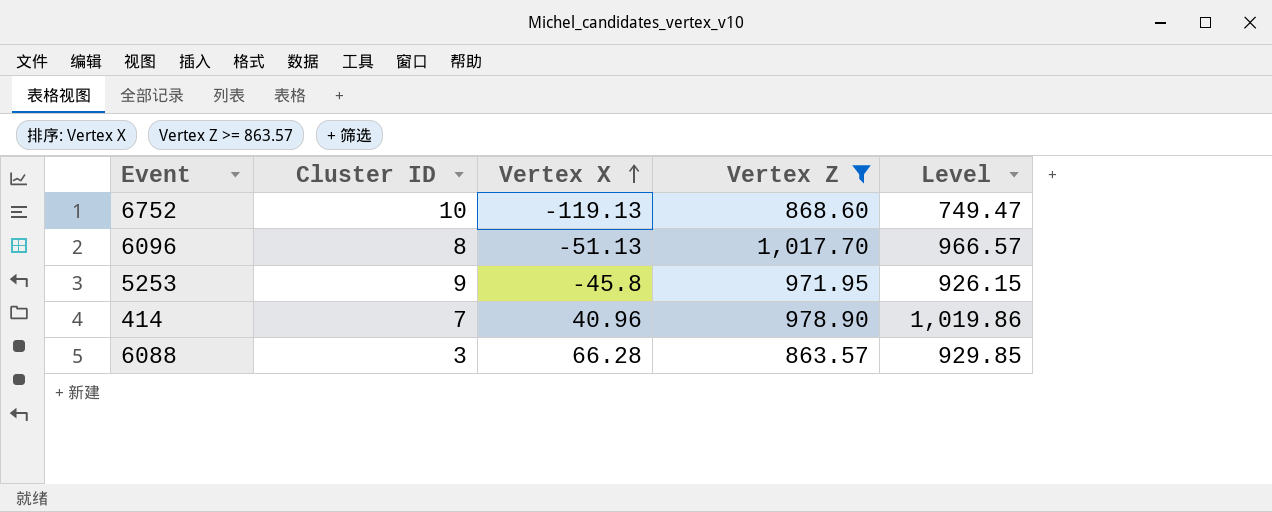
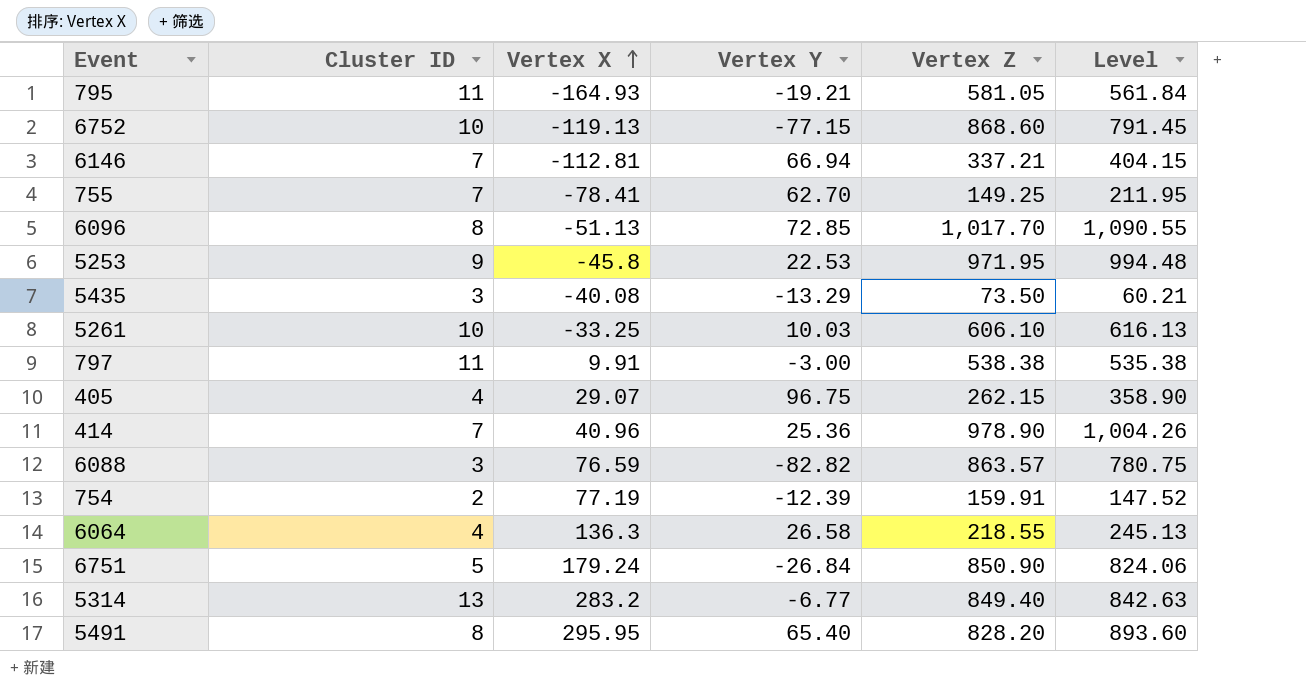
filter: Vertex Z >= 863.57 -> none
column Vertex Y | position: none -> 4
column Level | formula: [Vertex X] + [Vertex Z] -> [Vertex Y] + [Vertex Z]
6088 | Vertex X: 66.28 -> 76.59

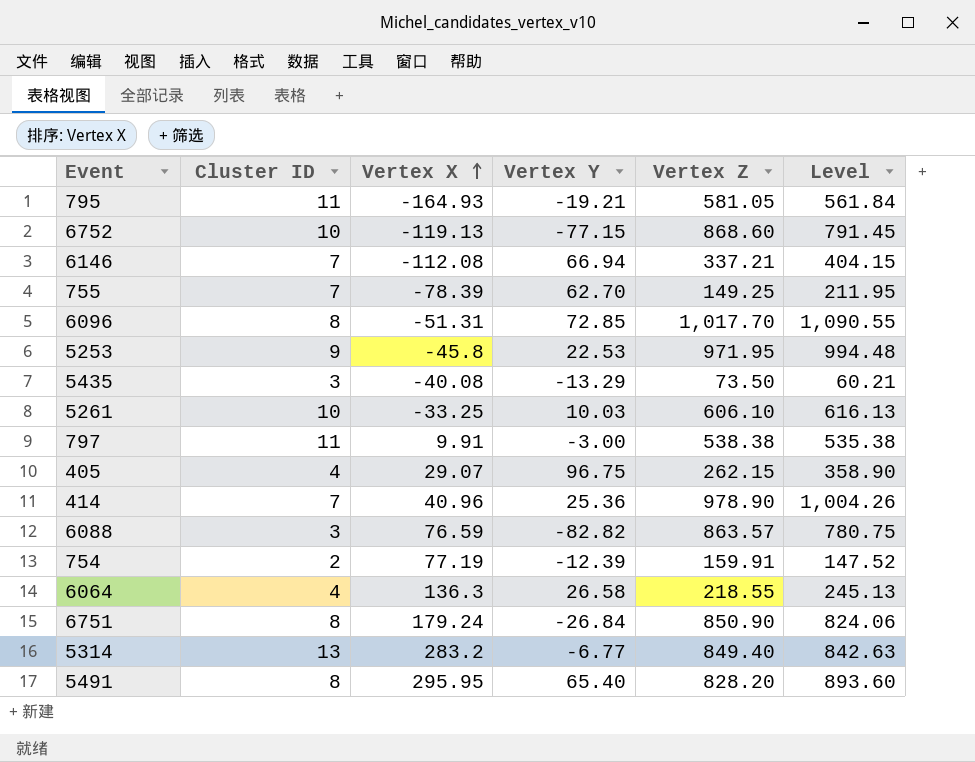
6146 | Vertex X: -112.81 -> -112.08
755 | Vertex X: -78.41 -> -78.39
6096 | Vertex X: -51.13 -> -51.31
6751 | Cluster ID: 5 -> 8

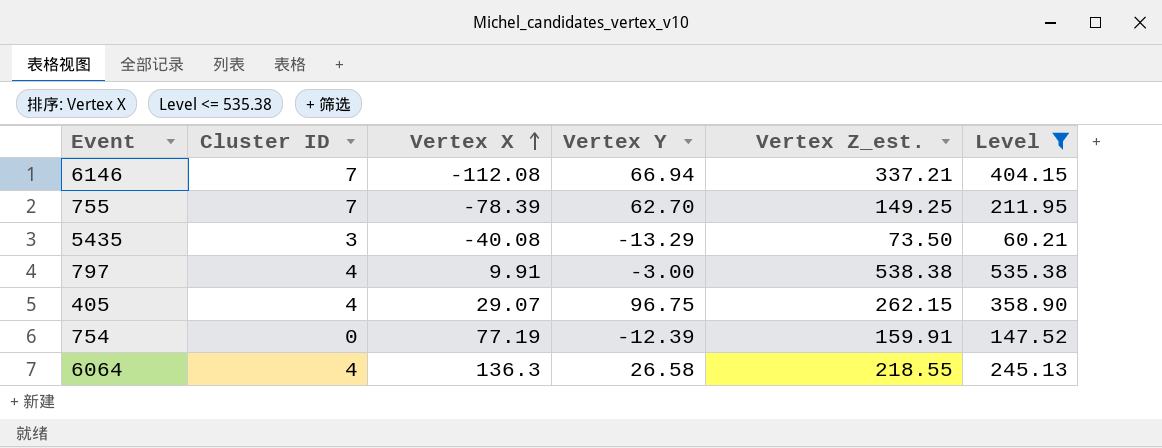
filter: none -> Level <= 535.38
column name: Vertex Z -> Vertex Z_est.
797 | Cluster ID: 11 -> 4
754 | Cluster ID: 2 -> 0

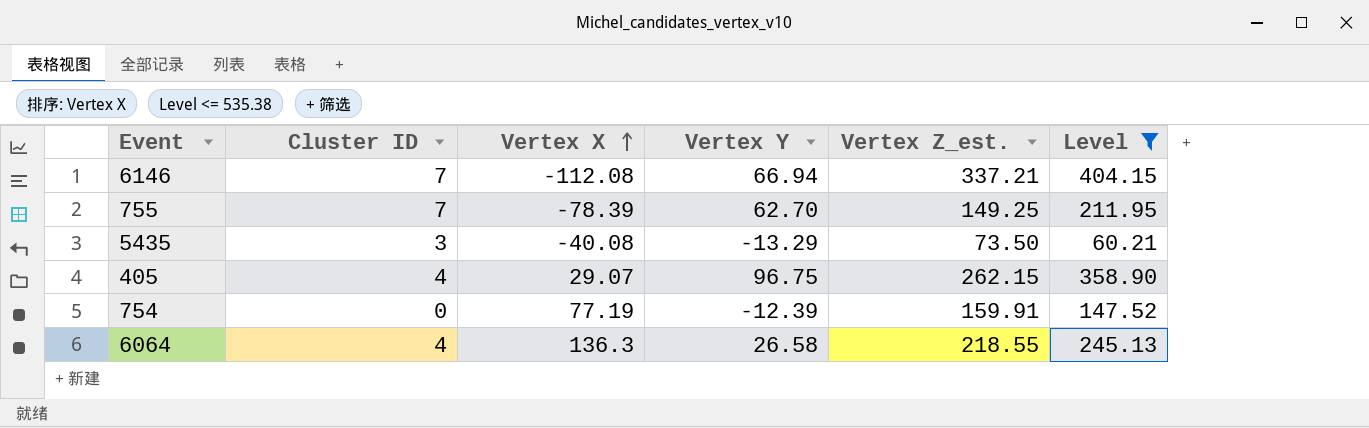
row 797: 4 | 9.91 | -3.00 | 538.38 | 535.38 -> none

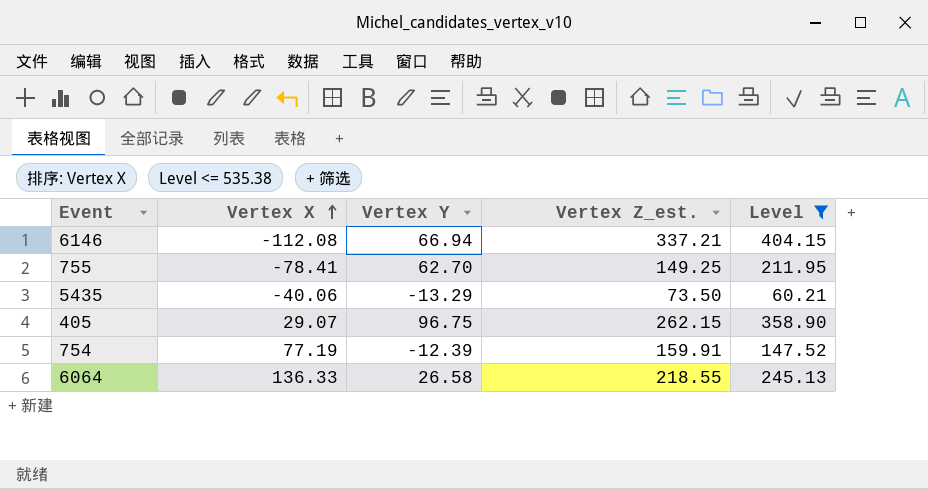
column Cluster ID | position: 2 -> none
755 | Vertex X: -78.39 -> -78.41
5435 | Vertex X: -40.08 -> -40.06
6064 | Vertex X: 136.3 -> 136.33

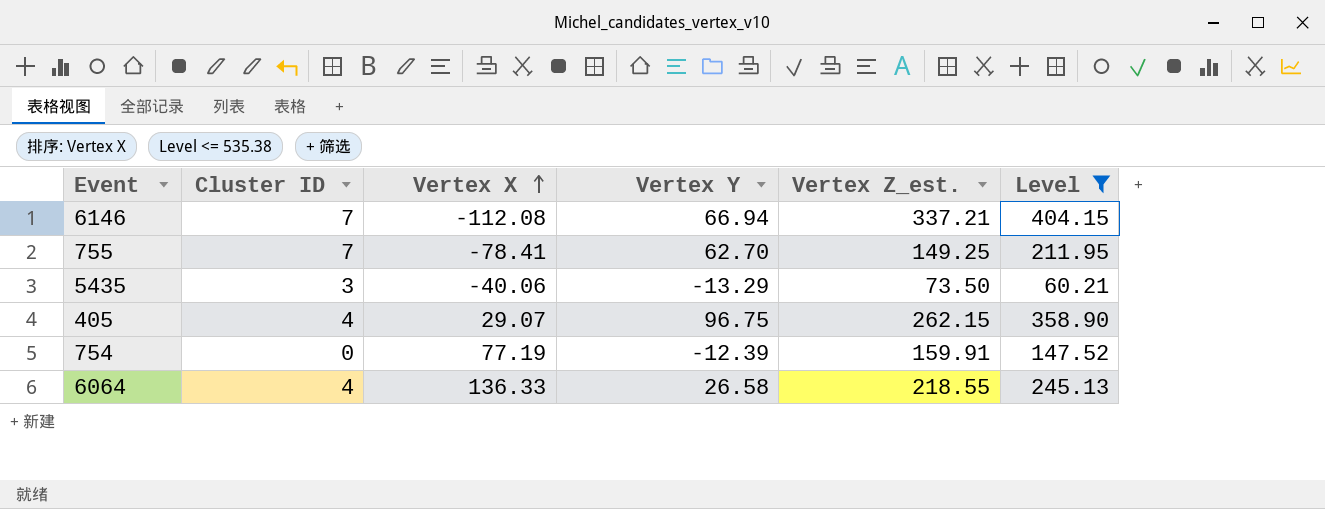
column Cluster ID | position: none -> 2

